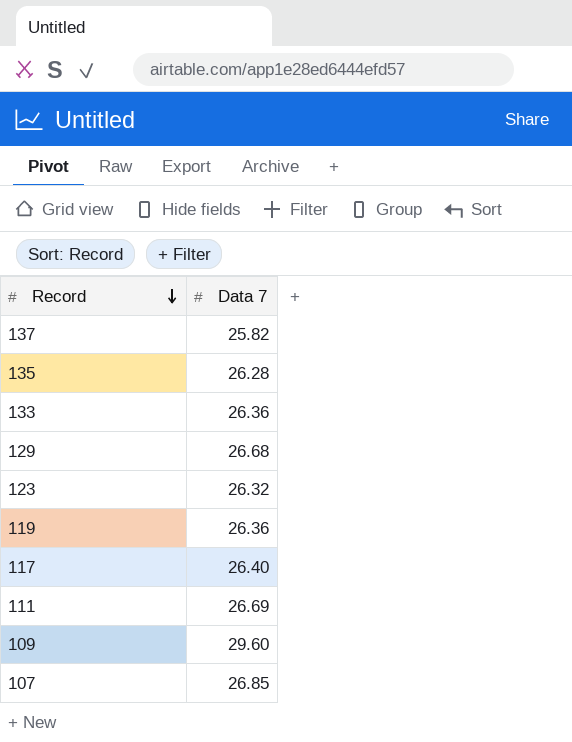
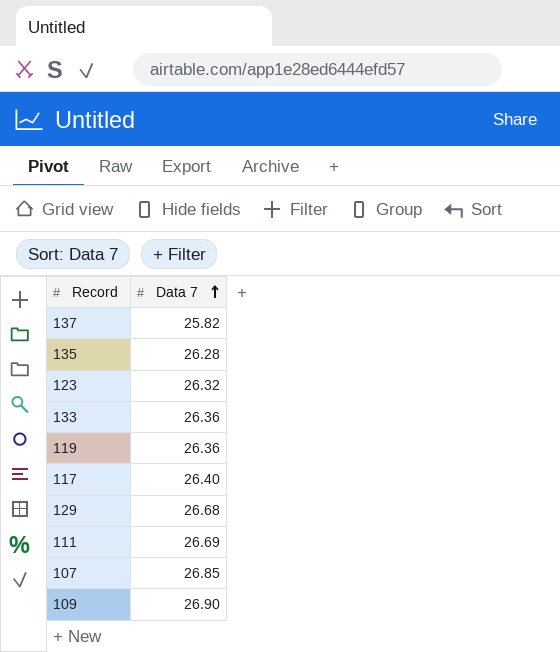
row order: Record descending -> Data 7 ascending
109 | Data 7: 29.60 -> 26.90

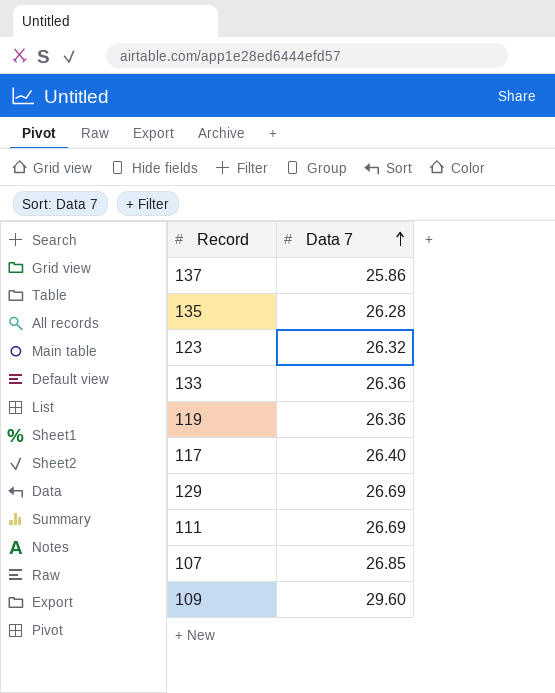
137 | Data 7: 25.82 -> 25.86
129 | Data 7: 26.68 -> 26.69
109 | Data 7: 26.90 -> 29.60

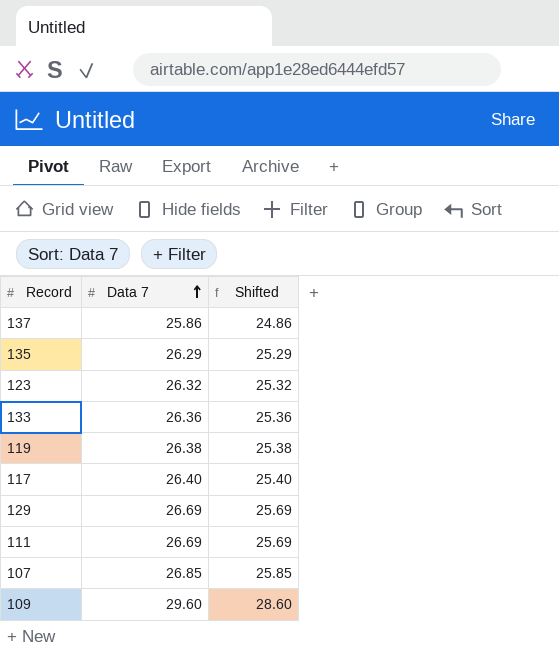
column Shifted | formula: none -> [Data 7] - 1
135 | Data 7: 26.28 -> 26.29
119 | Data 7: 26.36 -> 26.38

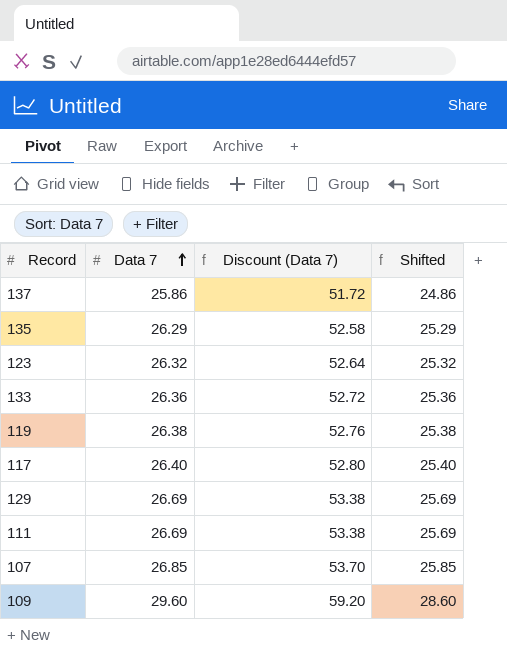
column Discount (Data 7) | formula: none -> [Data 7] * 2

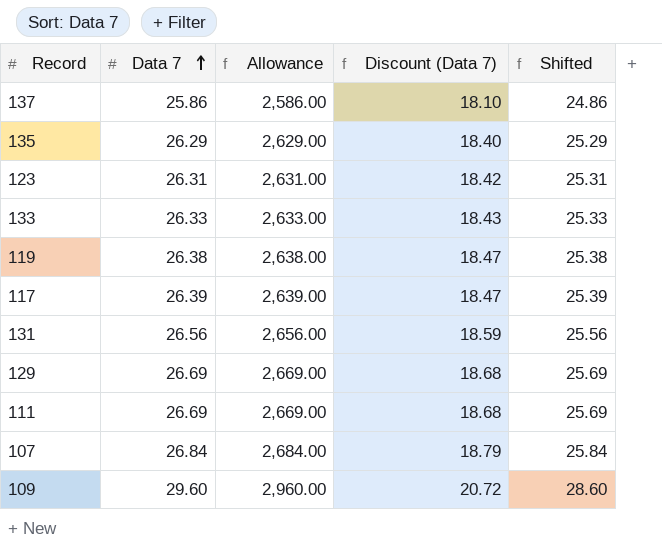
column Allowance | formula: none -> [Data 7] * 100
column Discount (Data 7) | formula: [Data 7] * 2 -> [Data 7] * 0.7
123 | Data 7: 26.32 -> 26.31
123 | Shifted: 25.32 -> 25.31
133 | Data 7: 26.36 -> 26.33
133 | Shifted: 25.36 -> 25.33
117 | Data 7: 26.40 -> 26.39
117 | Shifted: 25.40 -> 25.39
row 131: none -> 26.56 | 2,656.00 | 18.59 | 25.56
107 | Data 7: 26.85 -> 26.84
107 | Shifted: 25.85 -> 25.84

